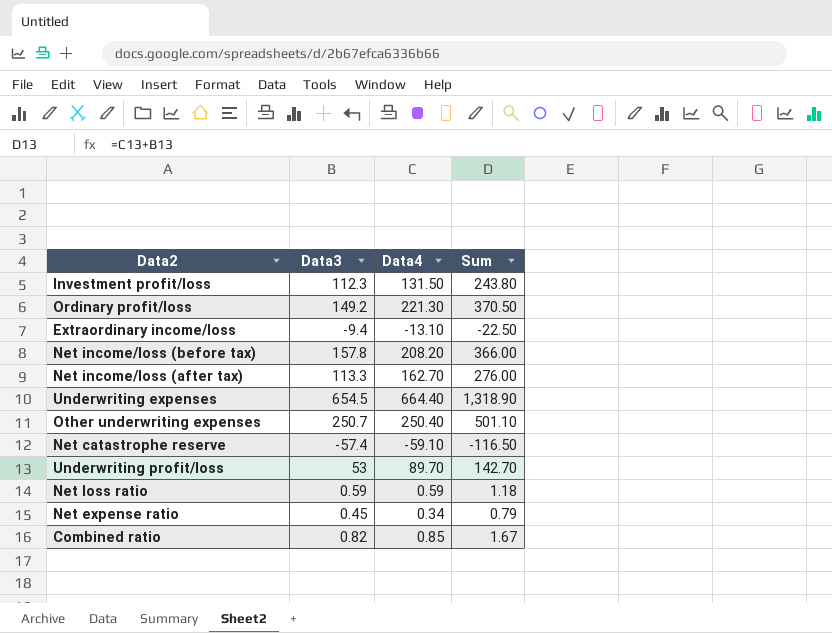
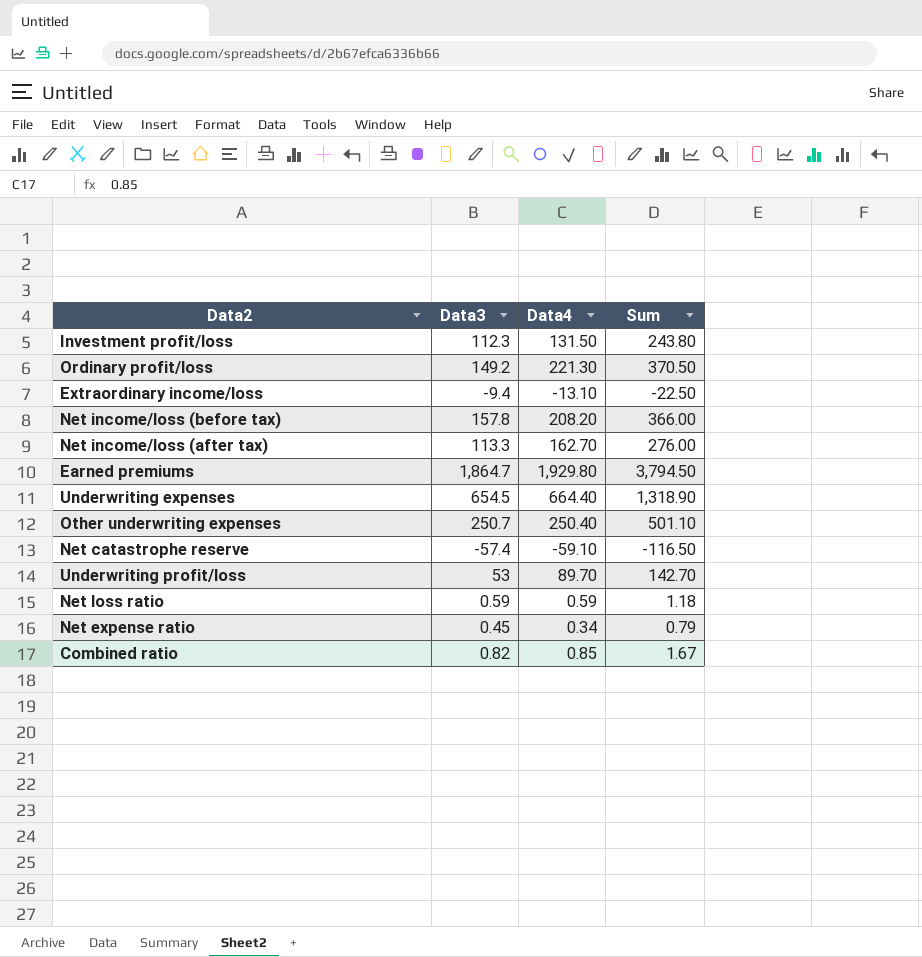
row Earned premiums: none -> 1,864.7 | 1,929.80 | 3,794.50

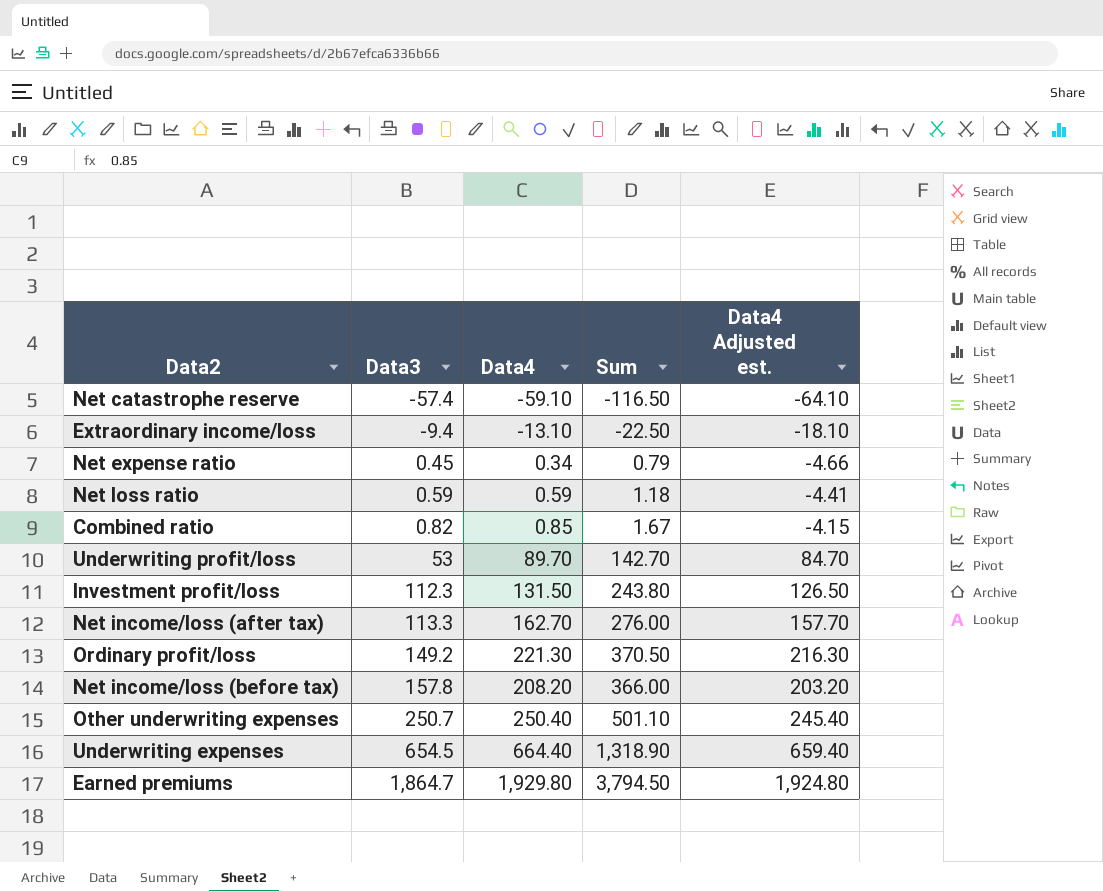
row order: none -> Data3 ascending
column Data4 Adjusted est. | formula: none -> [Data4] - 5

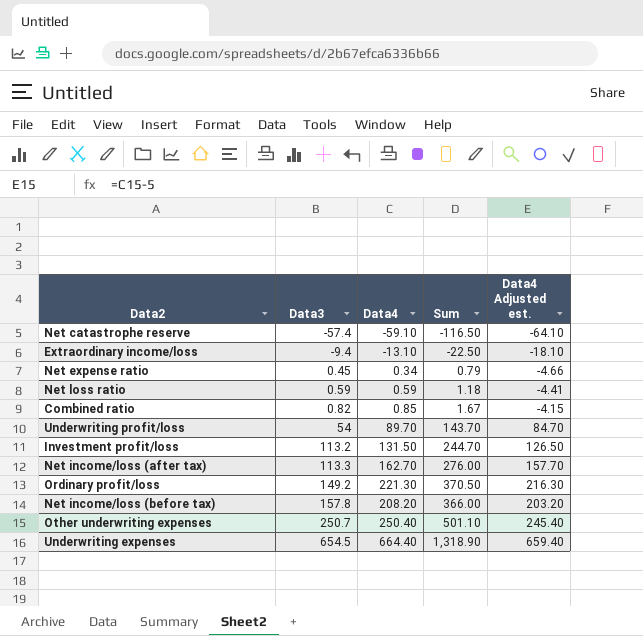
row Earned premiums: 1,864.7 | 1,929.80 | 3,794.50 | 1,924.80 -> none
Underwriting profit/loss | Data3: 53 -> 54
Underwriting profit/loss | Sum: 142.70 -> 143.70
Investment profit/loss | Data3: 112.3 -> 113.2
Investment profit/loss | Sum: 243.80 -> 244.70

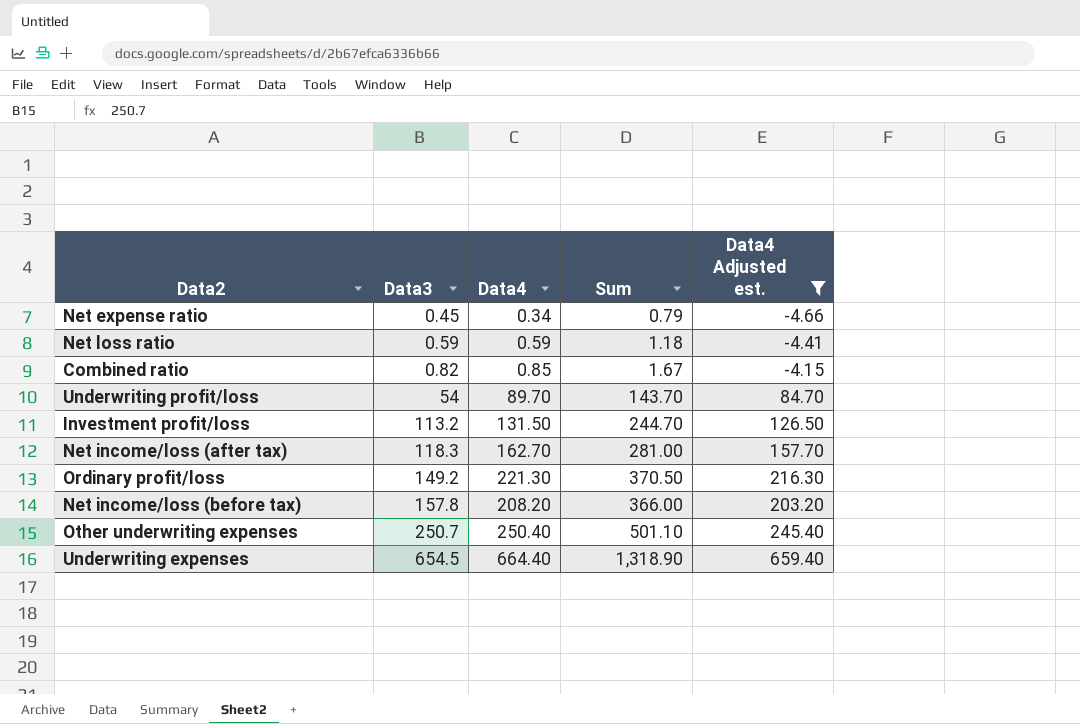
filter: none -> Data4 Adjusted est. >= -4.66
Net income/loss (after tax) | Data3: 113.3 -> 118.3
Net income/loss (after tax) | Sum: 276.00 -> 281.00

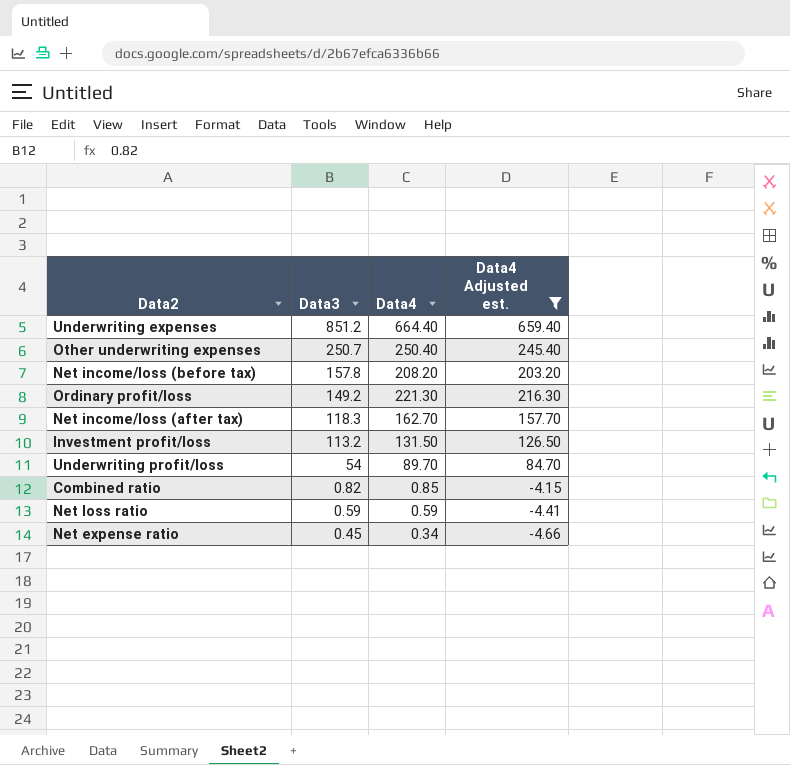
row order: Data3 ascending -> Data3 descending
column Sum | formula: [Data3] + [Data4] -> none
Underwriting expenses | Data3: 654.5 -> 851.2

